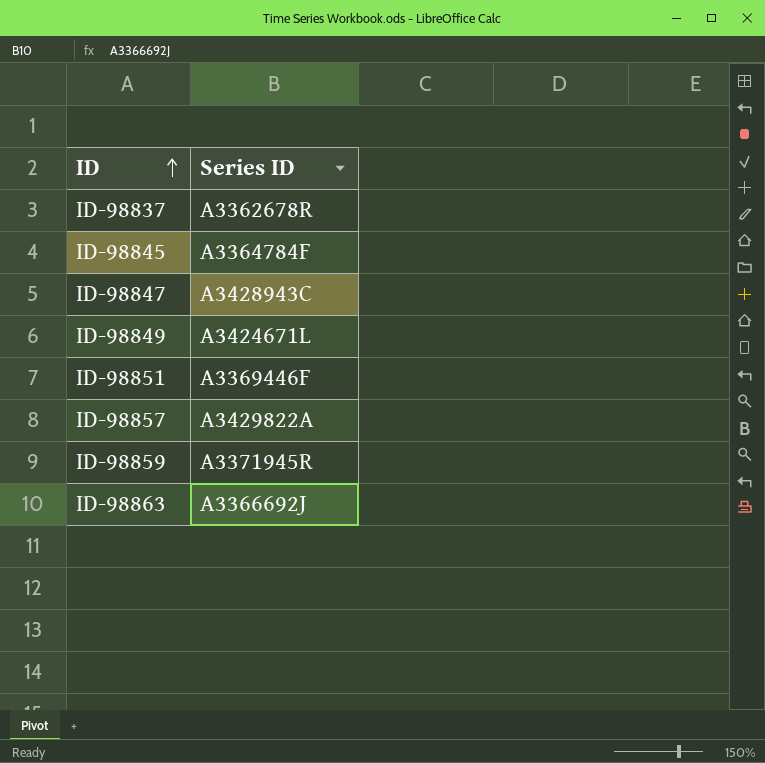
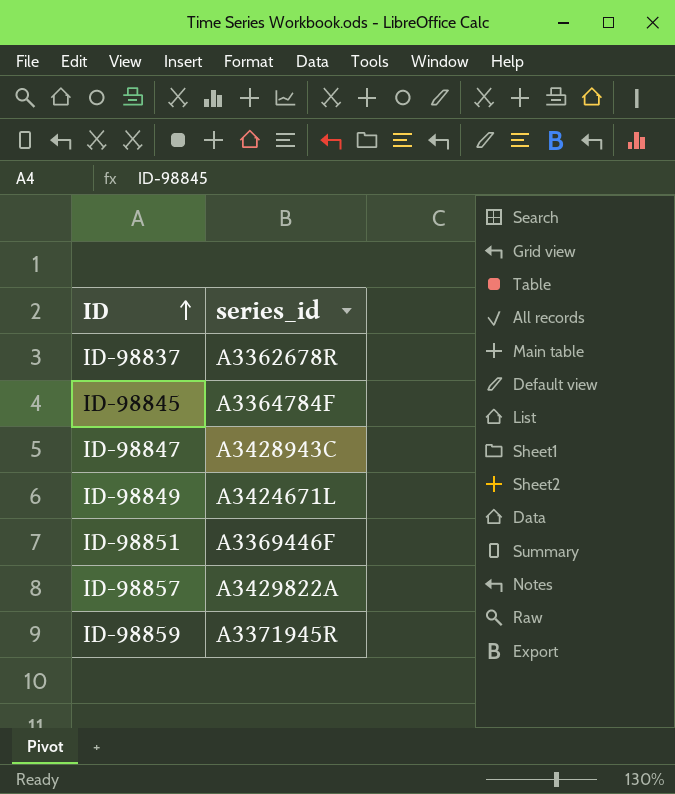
column name: Series ID -> series_id
row ID-98863: A3366692J -> none

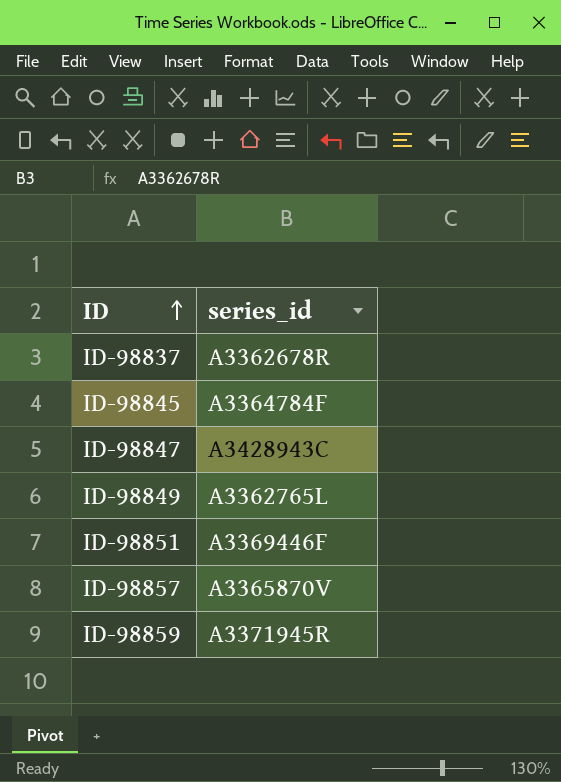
ID-98849 | series_id: A3424671L -> A3362765L
ID-98857 | series_id: A3429822A -> A3365870V

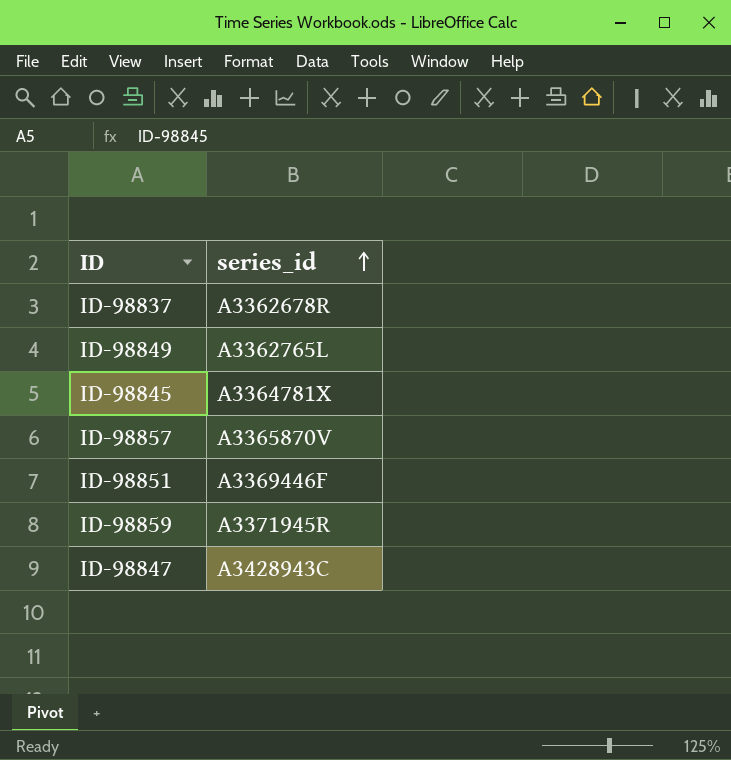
row order: ID ascending -> series_id ascending
ID-98845 | series_id: A3364784F -> A3364781X

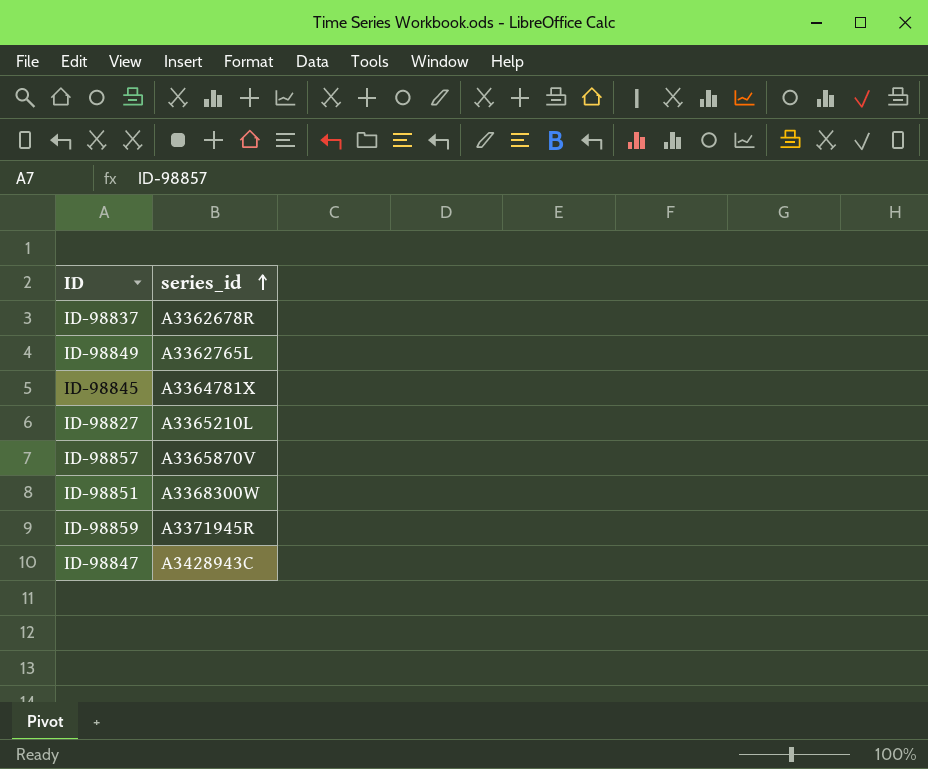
row ID-98827: none -> A3365210L
ID-98851 | series_id: A3369446F -> A3368300W

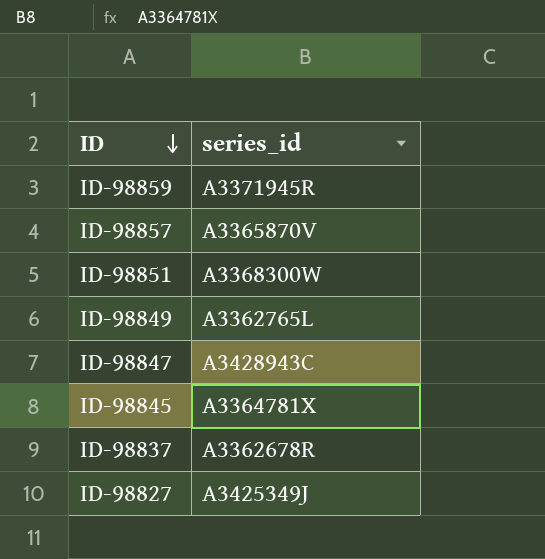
row order: series_id ascending -> ID descending
ID-98827 | series_id: A3365210L -> A3425349J

